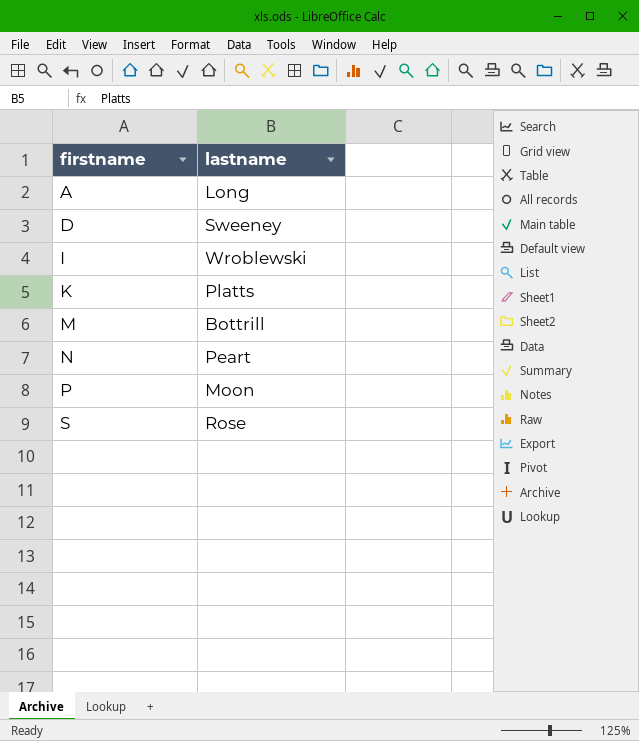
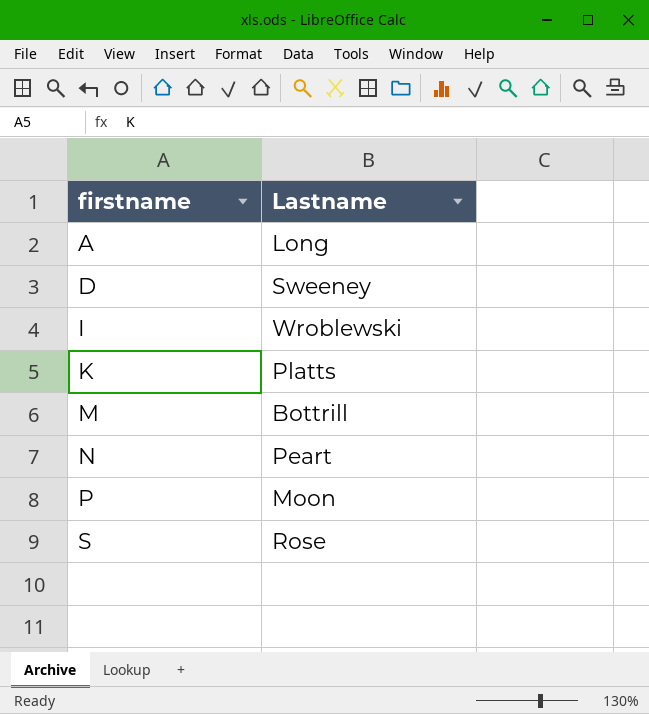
column name: lastname -> Lastname

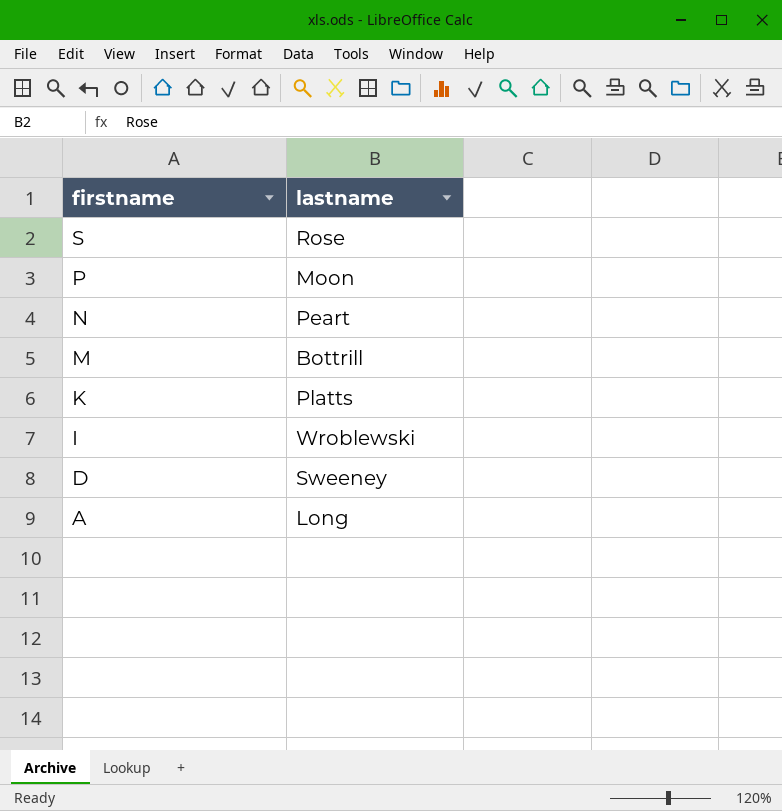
row order: firstname ascending -> firstname descending
column name: Lastname -> lastname

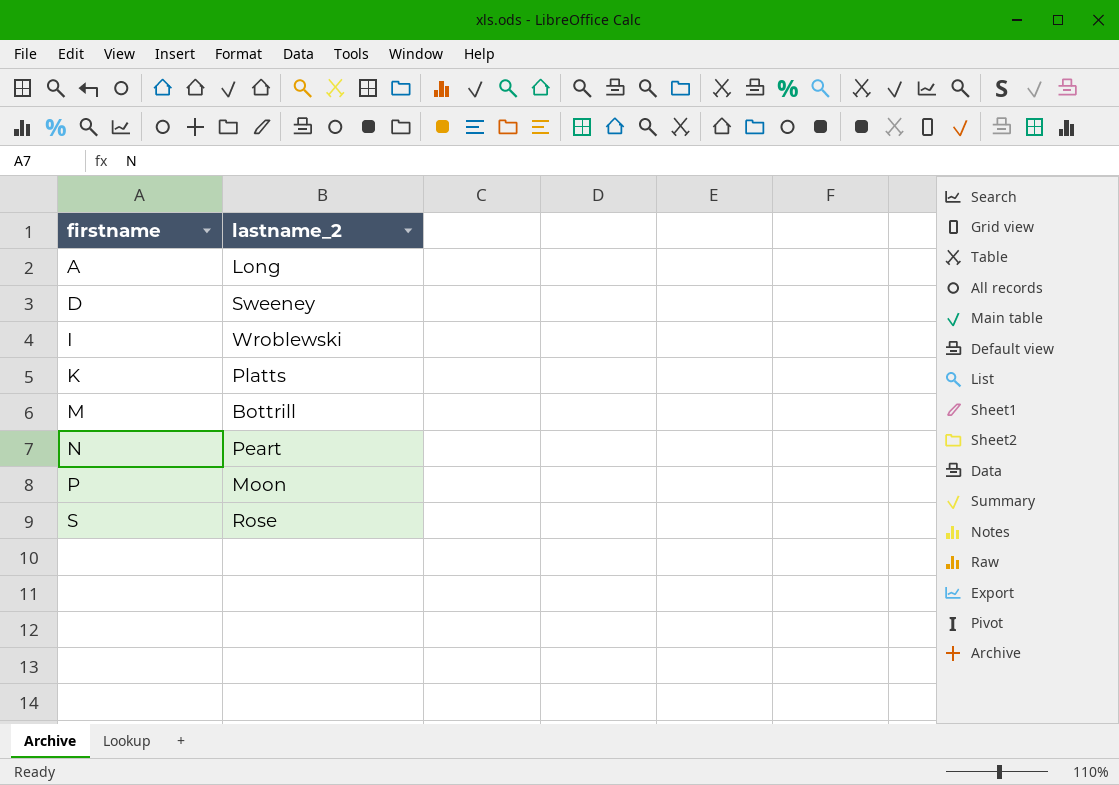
row order: firstname descending -> firstname ascending
column name: lastname -> lastname_2

